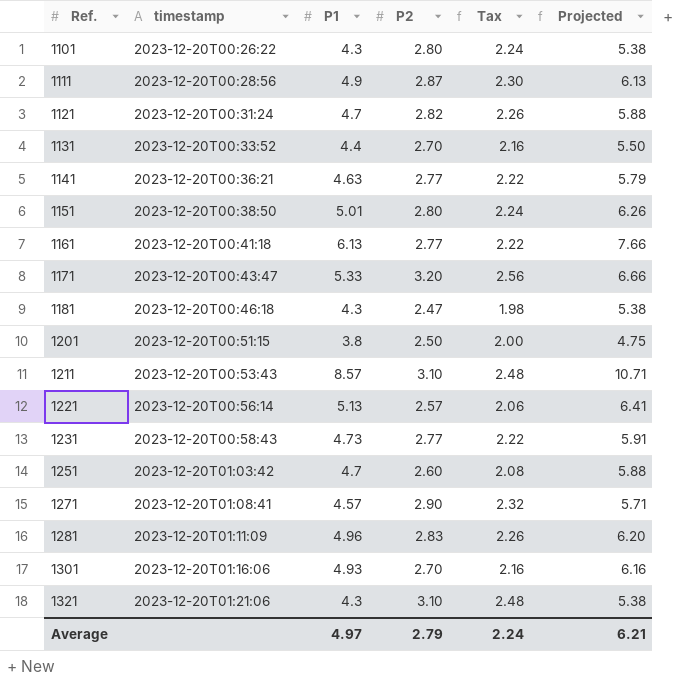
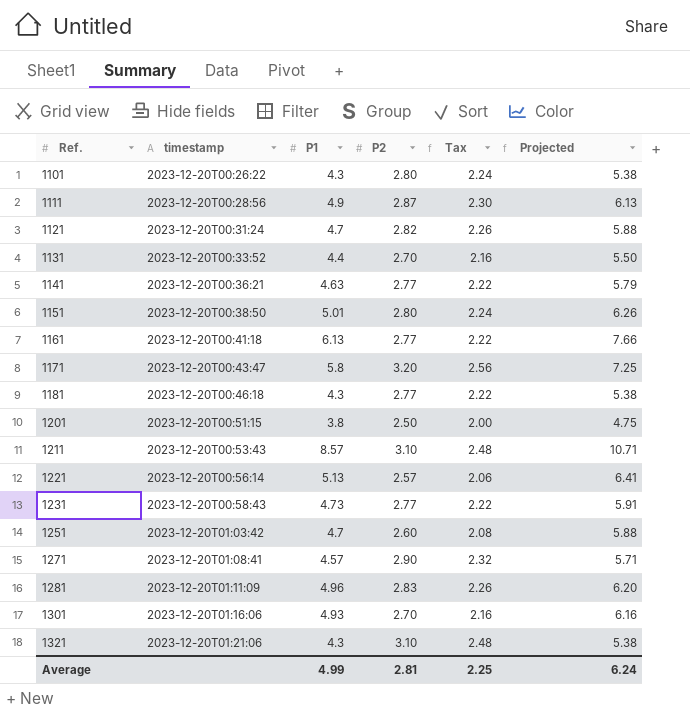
1171 | P1: 5.33 -> 5.8
1171 | Projected: 6.66 -> 7.25
1181 | P2: 2.47 -> 2.77
1181 | Tax: 1.98 -> 2.22
Average | P1: 4.97 -> 4.99
Average | P2: 2.79 -> 2.81
Average | Tax: 2.24 -> 2.25
Average | Projected: 6.21 -> 6.24

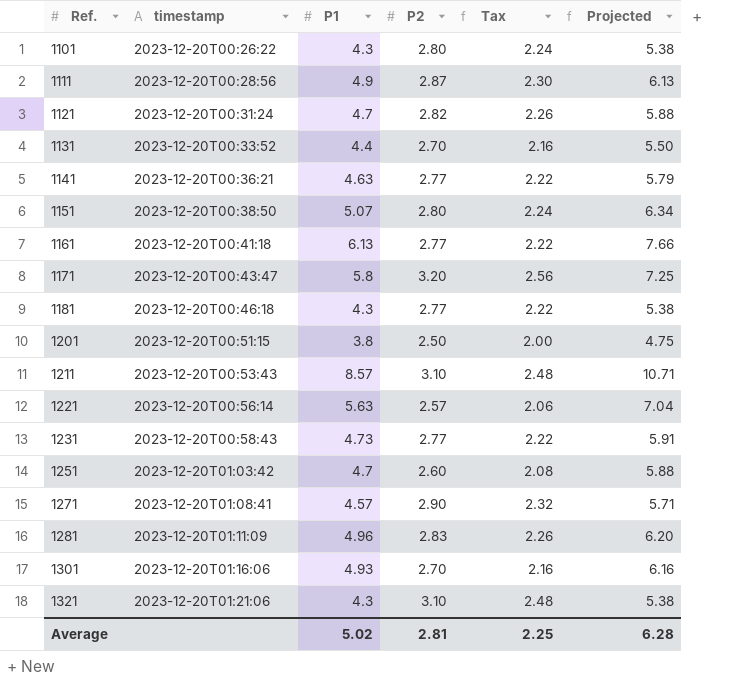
1151 | P1: 5.01 -> 5.07
1151 | Projected: 6.26 -> 6.34
1221 | P1: 5.13 -> 5.63
1221 | Projected: 6.41 -> 7.04
Average | P1: 4.99 -> 5.02
Average | Projected: 6.24 -> 6.28

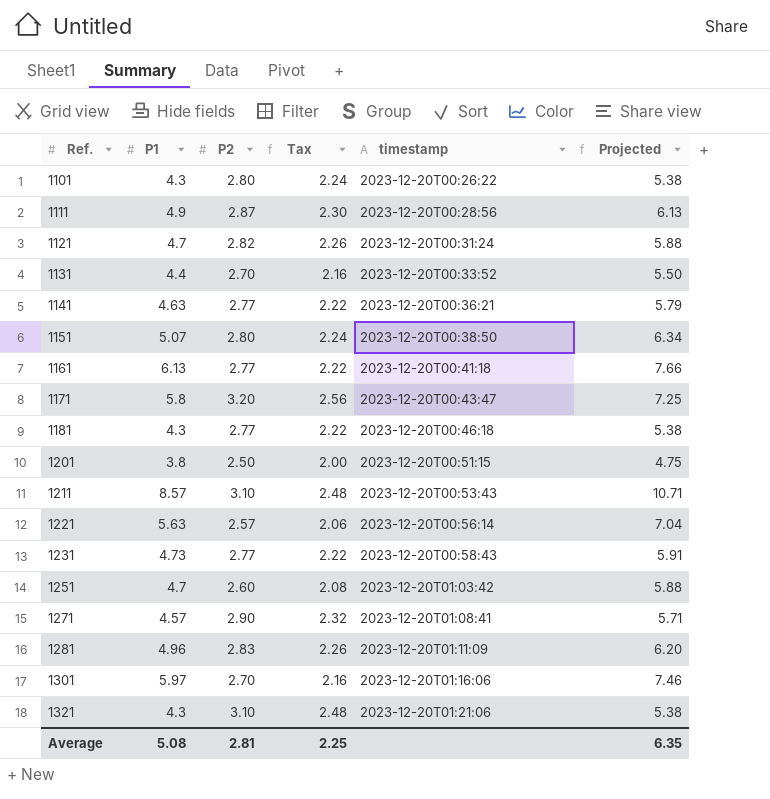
column timestamp | position: 2 -> 5
1301 | P1: 4.93 -> 5.97
1301 | Projected: 6.16 -> 7.46
Average | P1: 5.02 -> 5.08
Average | Projected: 6.28 -> 6.35

